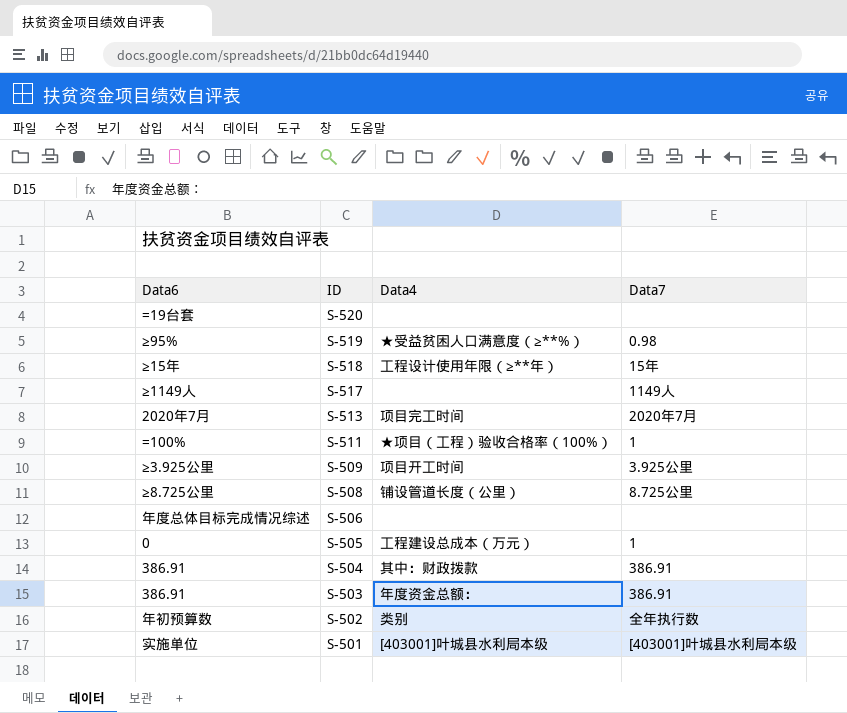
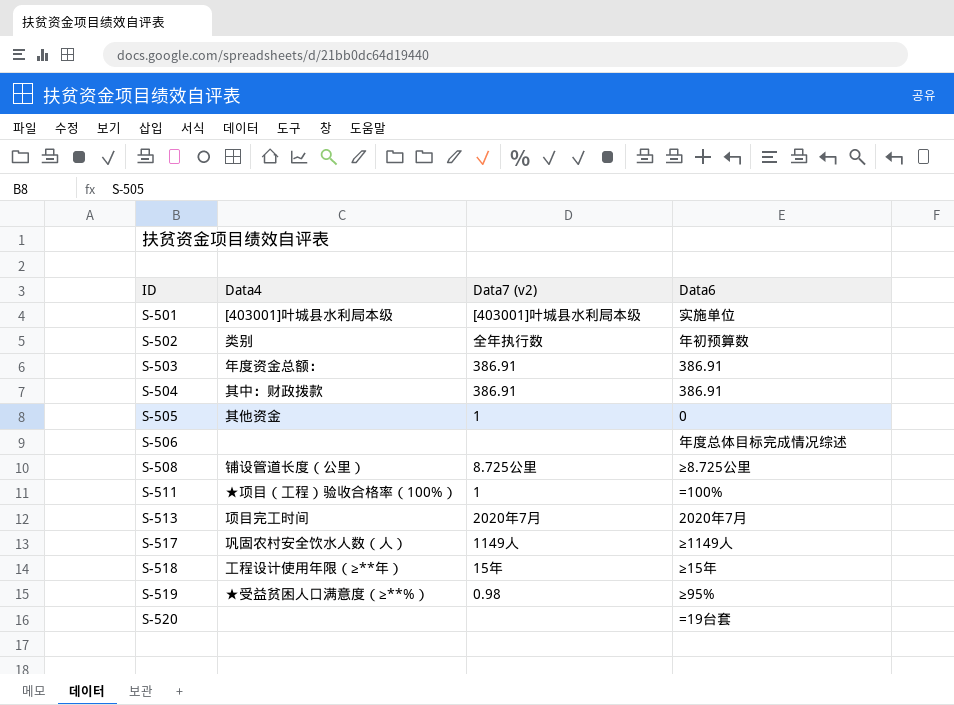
row order: ID descending -> ID ascending
column name: Data7 -> Data7 (v2)
column Data6 | position: 1 -> 4
row S-509: ≥3.925公里 | 项目开工时间 | 3.925公里 -> none
S-505 | Data4: 工程建设总成本（万元） -> 其他资金
S-517 | Data4: none -> 巩固农村安全饮水人数（人）

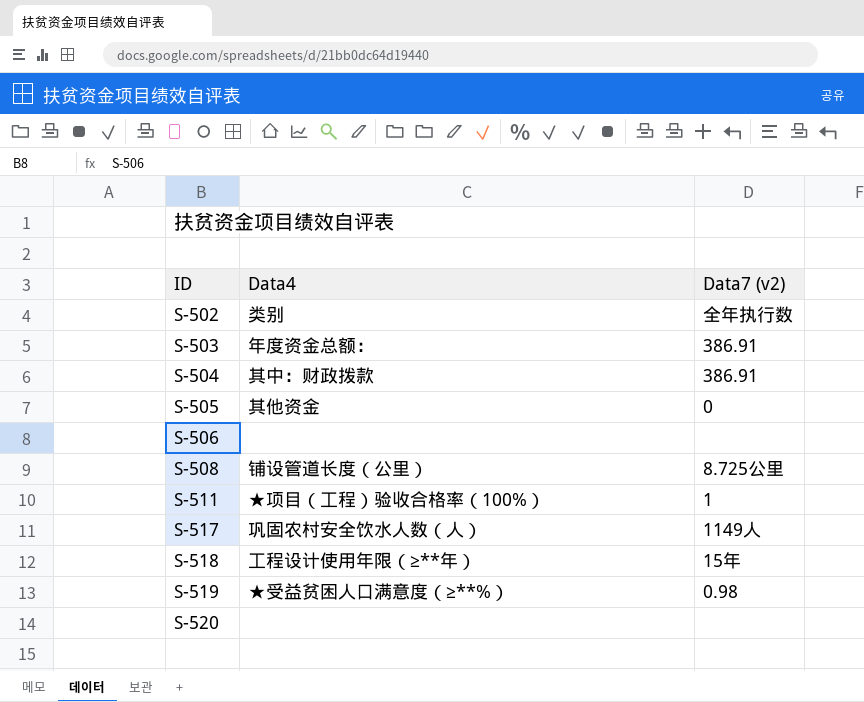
column Data6 | position: 4 -> none
row S-501: [403001]叶城县水利局本级 | [403001]叶城县水利局本级 | 实施单位 -> none
row S-513: 项目完工时间 | 2020年7月 | 2020年7月 -> none
S-505 | Data7 (v2): 1 -> 0

